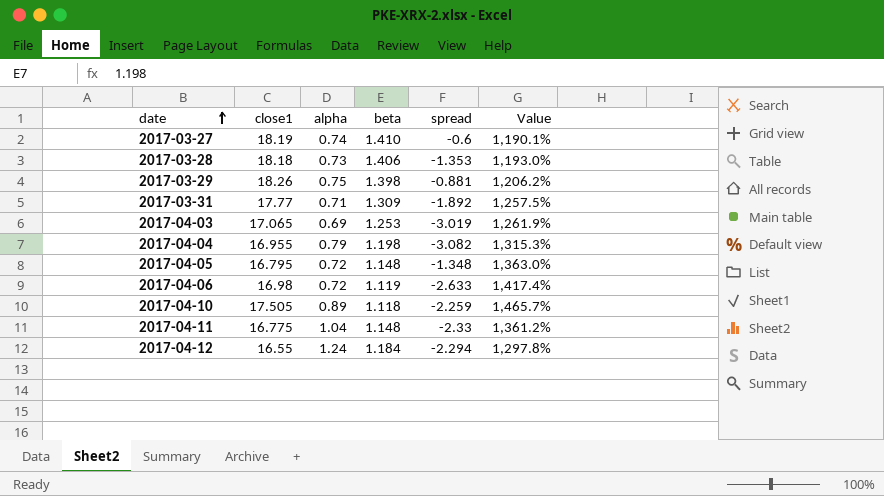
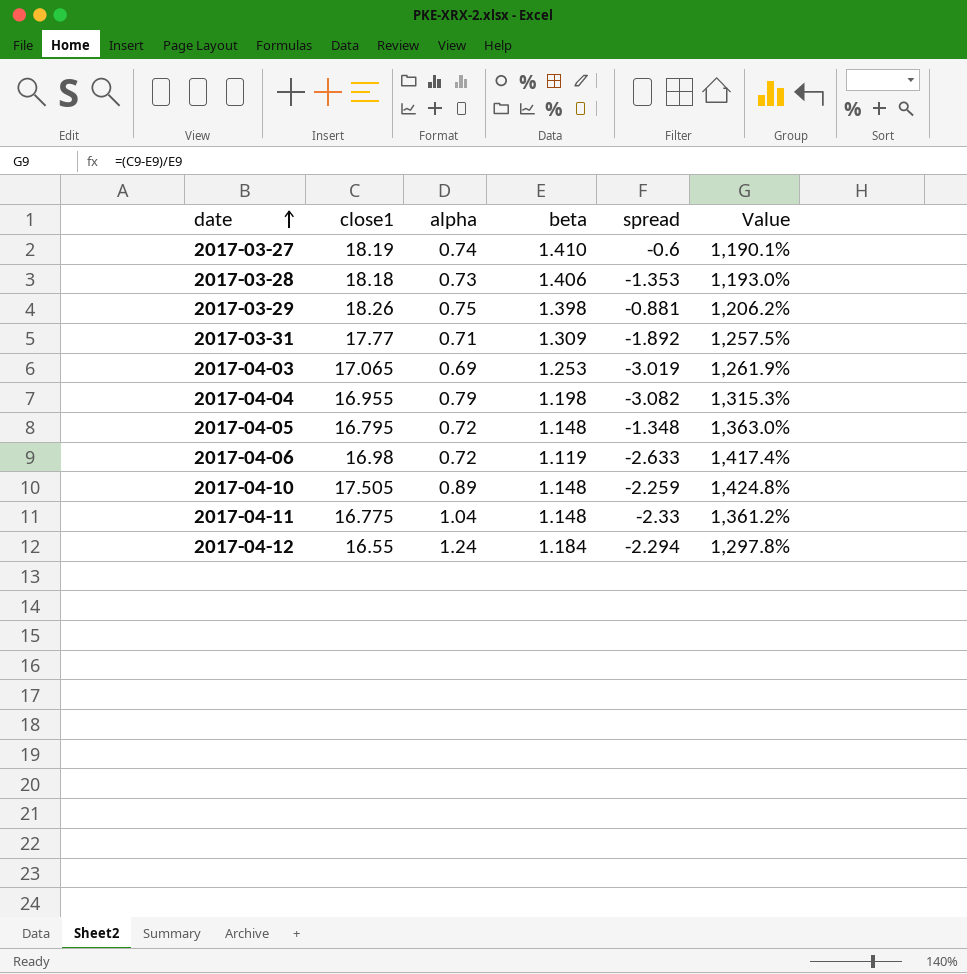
2017-04-10 | beta: 1.118 -> 1.148
2017-04-10 | Value: 1,465.7% -> 1,424.8%

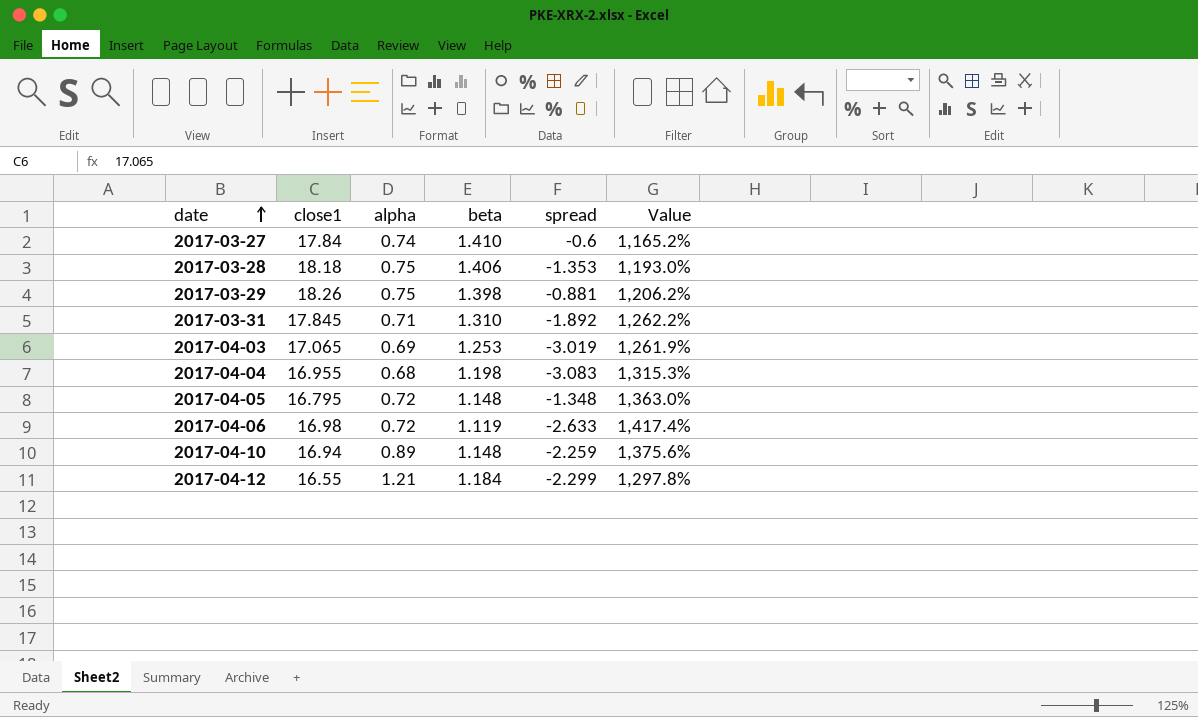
row 2017-04-11: 16.775 | 1.04 | 1.148 | -2.33 | 1,361.2% -> none
2017-03-27 | close1: 18.19 -> 17.84
2017-03-27 | Value: 1,190.1% -> 1,165.2%
2017-03-28 | alpha: 0.73 -> 0.75
2017-03-31 | close1: 17.77 -> 17.845
2017-03-31 | beta: 1.309 -> 1.310
2017-03-31 | Value: 1,257.5% -> 1,262.2%
2017-04-04 | alpha: 0.79 -> 0.68
2017-04-04 | spread: -3.082 -> -3.083
2017-04-10 | close1: 17.505 -> 16.94
2017-04-10 | Value: 1,424.8% -> 1,375.6%
2017-04-12 | alpha: 1.24 -> 1.21
2017-04-12 | spread: -2.294 -> -2.299

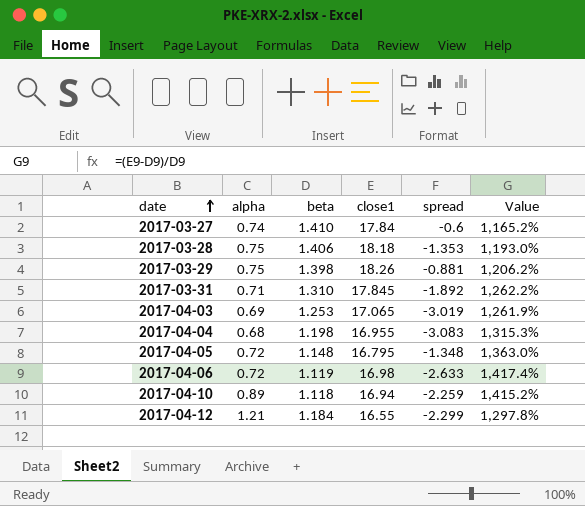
column close1 | position: 2 -> 4
2017-04-10 | beta: 1.148 -> 1.118
2017-04-10 | Value: 1,375.6% -> 1,415.2%

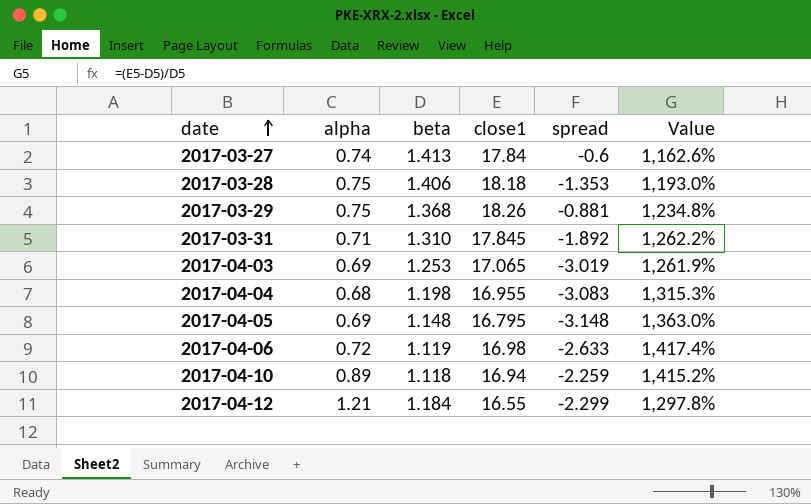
2017-03-27 | beta: 1.410 -> 1.413
2017-03-27 | Value: 1,165.2% -> 1,162.6%
2017-03-29 | beta: 1.398 -> 1.368
2017-03-29 | Value: 1,206.2% -> 1,234.8%
2017-04-05 | alpha: 0.72 -> 0.69
2017-04-05 | spread: -1.348 -> -3.148

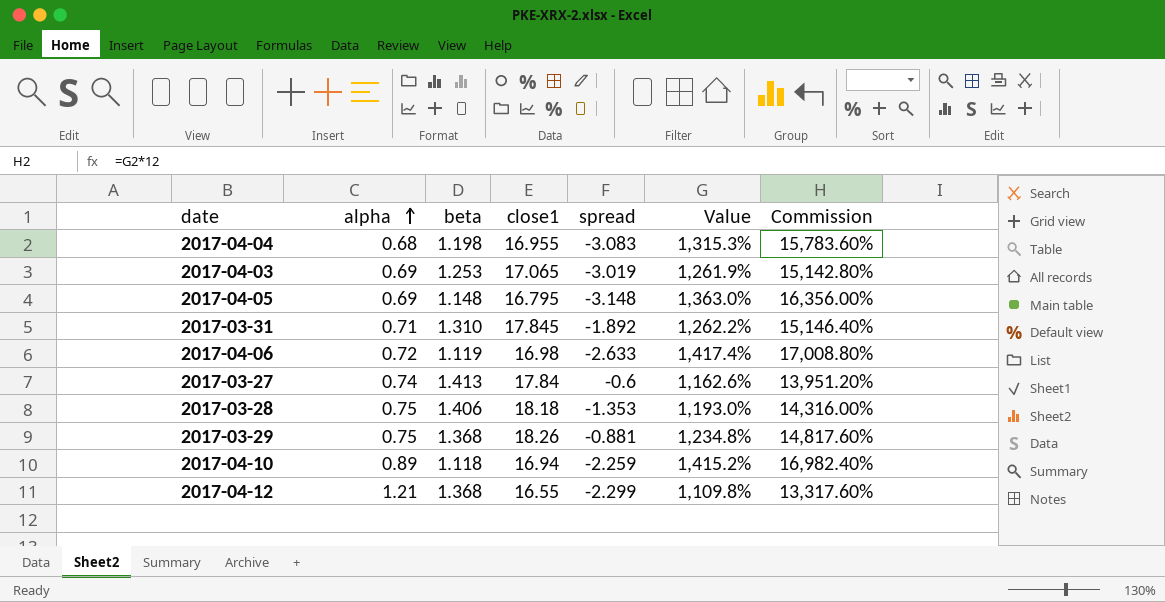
row order: date ascending -> alpha ascending
column Commission | formula: none -> [Value] * 12
2017-04-12 | beta: 1.184 -> 1.368
2017-04-12 | Value: 1,297.8% -> 1,109.8%

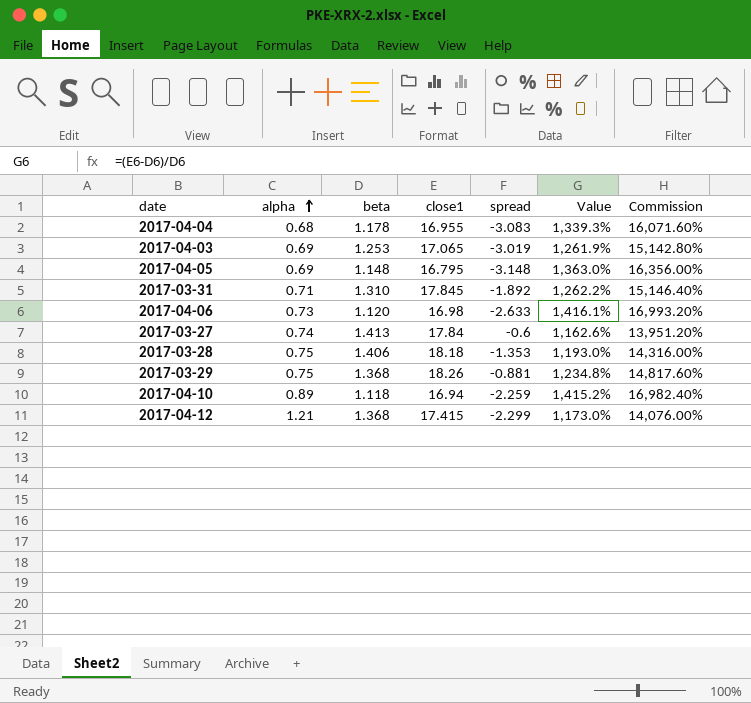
2017-04-04 | beta: 1.198 -> 1.178
2017-04-04 | Value: 1,315.3% -> 1,339.3%
2017-04-04 | Commission: 15,783.60% -> 16,071.60%
2017-04-06 | alpha: 0.72 -> 0.73
2017-04-06 | beta: 1.119 -> 1.120
2017-04-06 | Value: 1,417.4% -> 1,416.1%
2017-04-06 | Commission: 17,008.80% -> 16,993.20%
2017-04-12 | close1: 16.55 -> 17.415
2017-04-12 | Value: 1,109.8% -> 1,173.0%
2017-04-12 | Commission: 13,317.60% -> 14,076.00%

